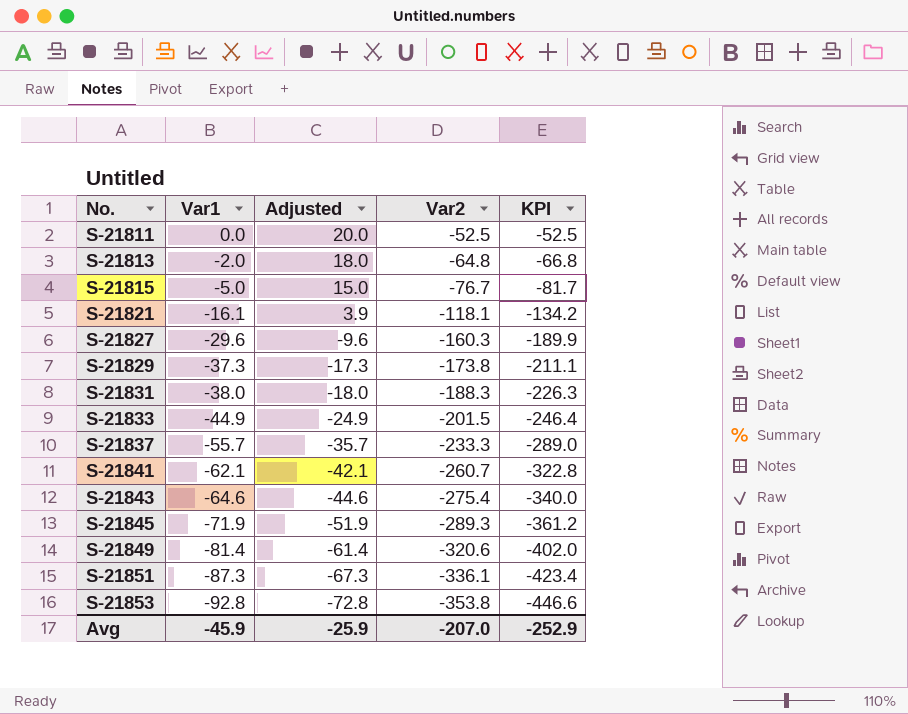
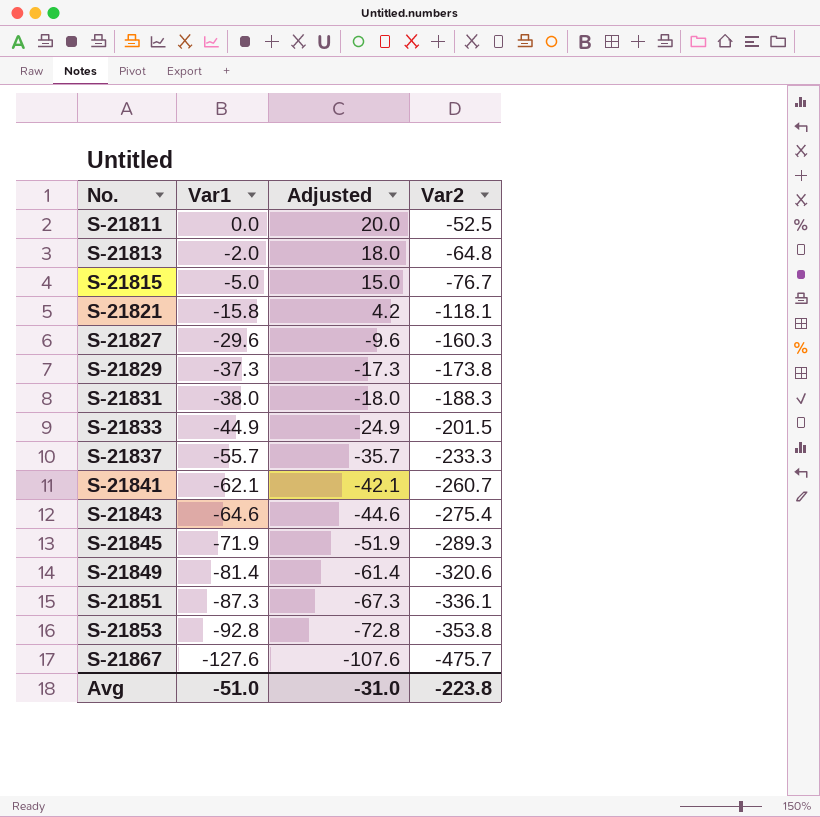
column KPI | formula: [Var1] + [Var2] -> none
S-21821 | Var1: -16.1 -> -15.8
S-21821 | Adjusted: 3.9 -> 4.2
row S-21867: none -> -127.6 | -107.6 | -475.7
Avg | Var1: -45.9 -> -51.0
Avg | Adjusted: -25.9 -> -31.0
Avg | Var2: -207.0 -> -223.8

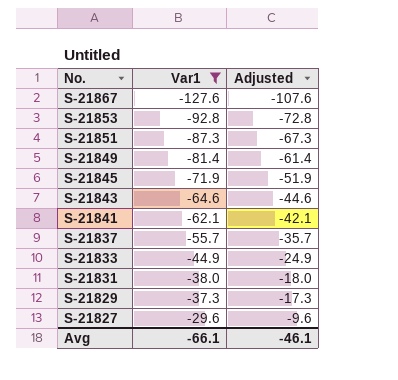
filter: none -> Var1 <= -29.6
row order: No. ascending -> No. descending
column Var2 | position: 4 -> none
Avg | Var1: -51.0 -> -66.1
Avg | Adjusted: -31.0 -> -46.1

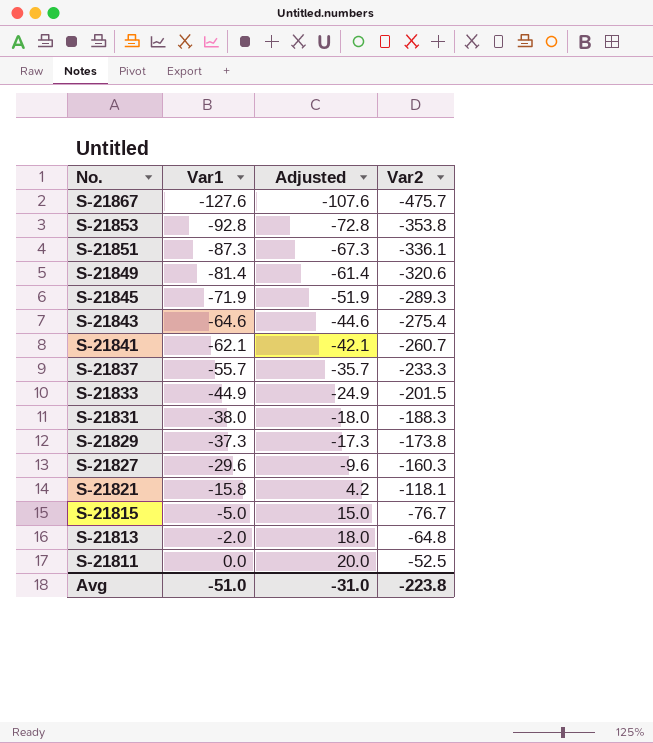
filter: Var1 <= -29.6 -> none
column Var2 | position: none -> 4
Avg | Var1: -66.1 -> -51.0
Avg | Adjusted: -46.1 -> -31.0

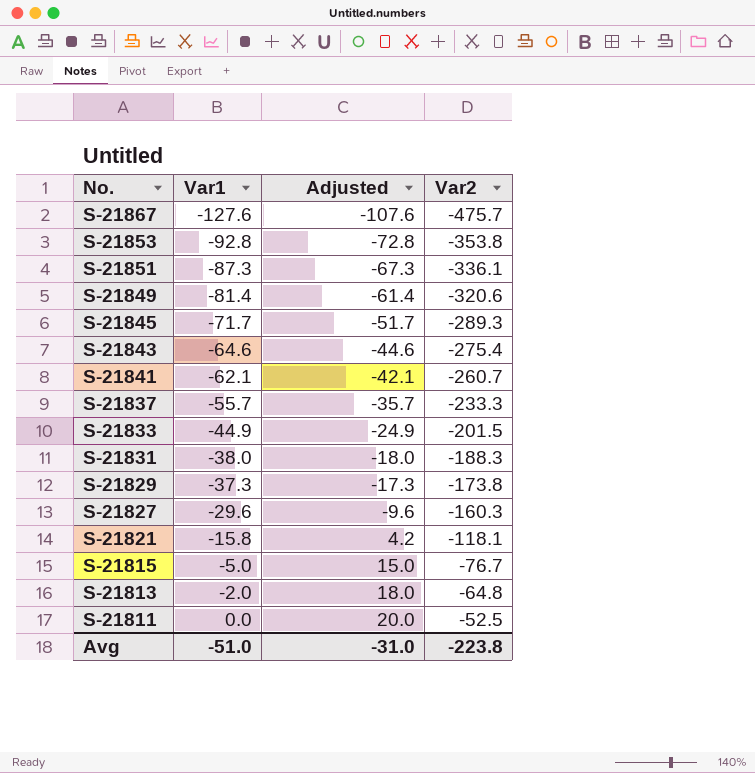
S-21845 | Var1: -71.9 -> -71.7
S-21845 | Adjusted: -51.9 -> -51.7

